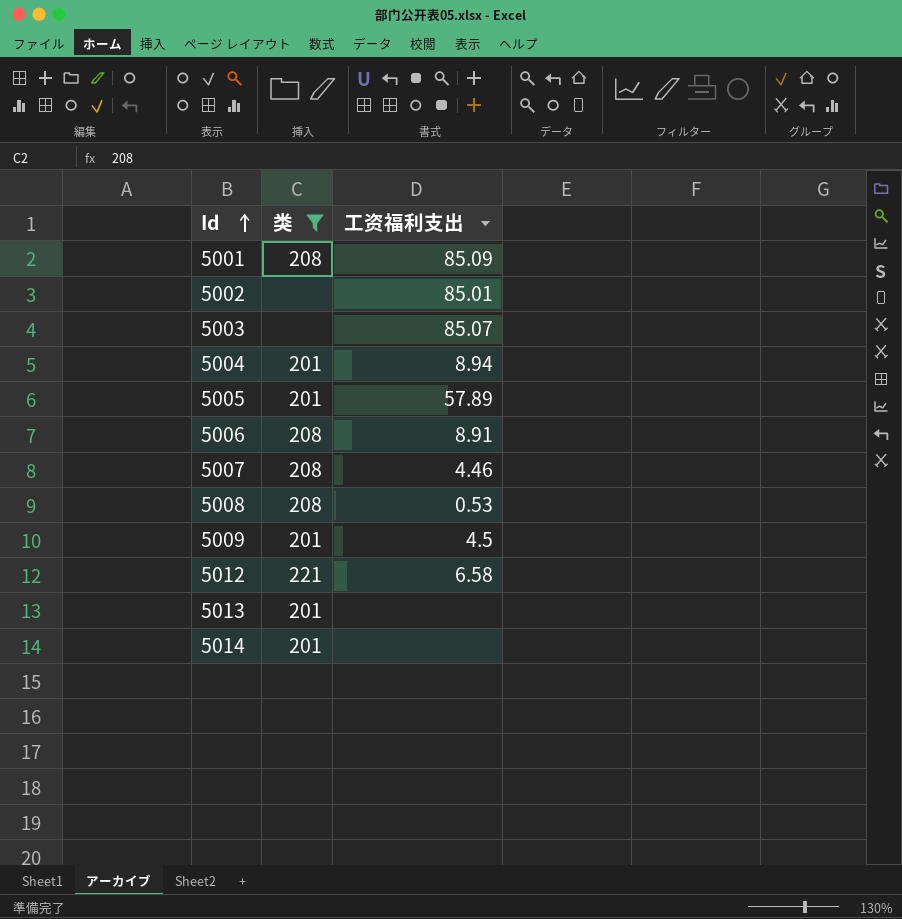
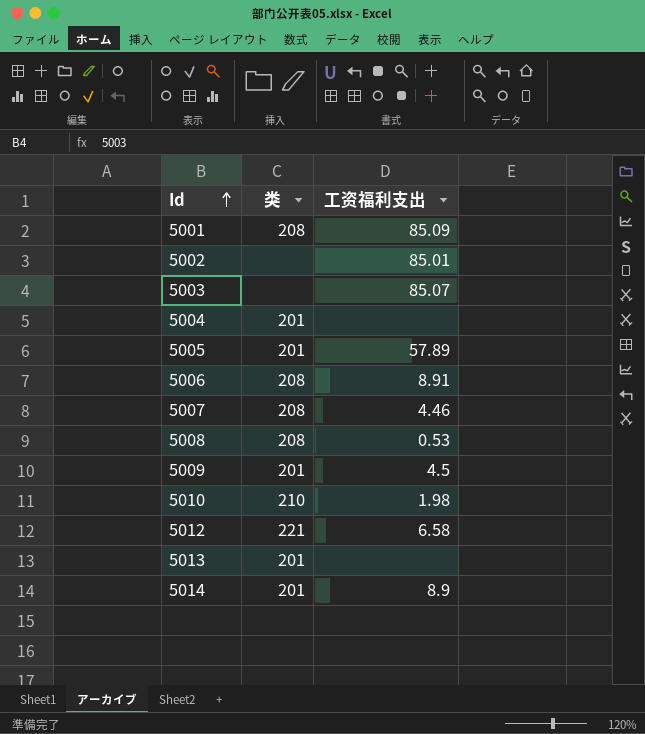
filter: 类 != 210 -> none
5004 | 工资福利支出: 8.94 -> none
5014 | 工资福利支出: none -> 8.9

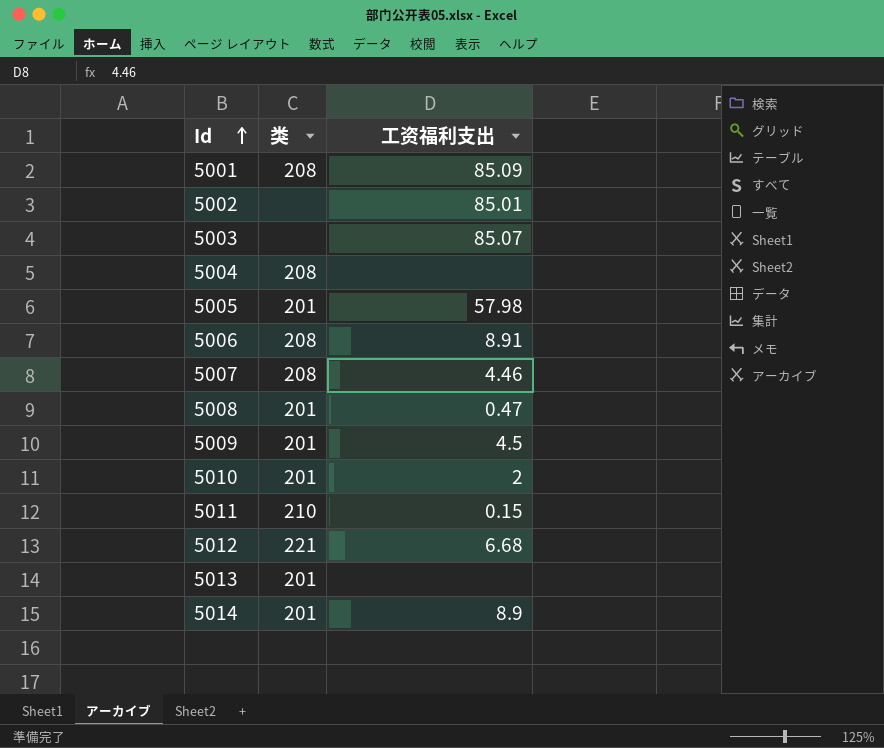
5004 | 类: 201 -> 208
5005 | 工资福利支出: 57.89 -> 57.98
5008 | 类: 208 -> 201
5008 | 工资福利支出: 0.53 -> 0.47
5010 | 类: 210 -> 201
5010 | 工资福利支出: 1.98 -> 2
row 5011: none -> 210 | 0.15
5012 | 工资福利支出: 6.58 -> 6.68

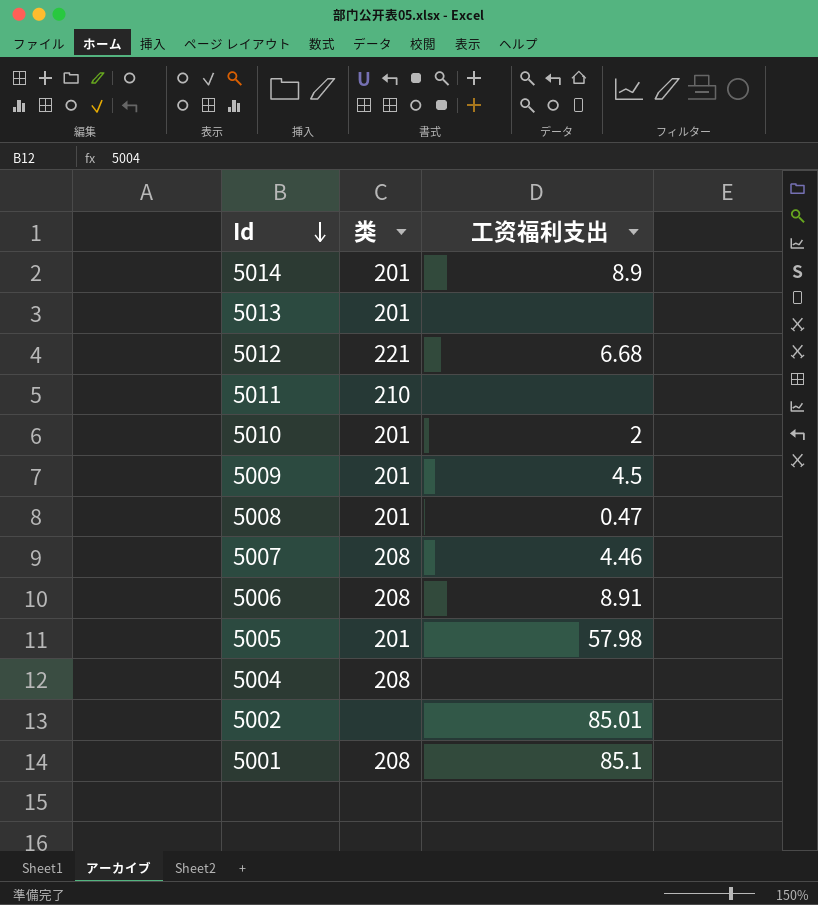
row order: Id ascending -> Id descending
row 5003: none | 85.07 -> none
5011 | 工资福利支出: 0.15 -> none
5001 | 工资福利支出: 85.09 -> 85.1

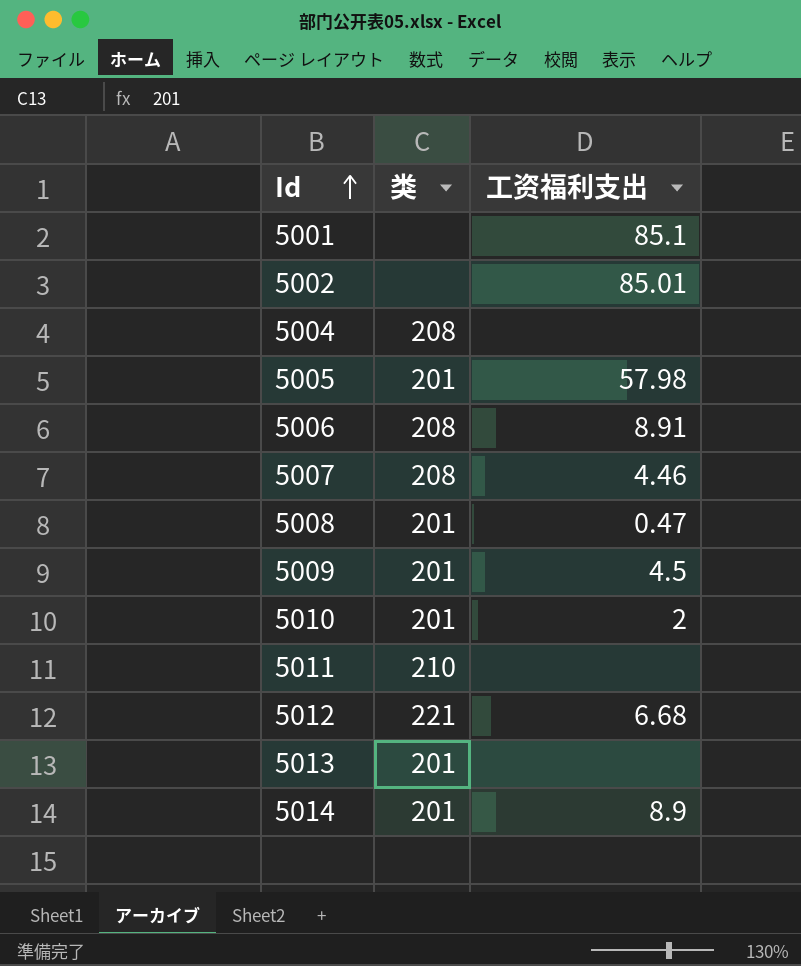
row order: Id descending -> Id ascending
5001 | 类: 208 -> none

